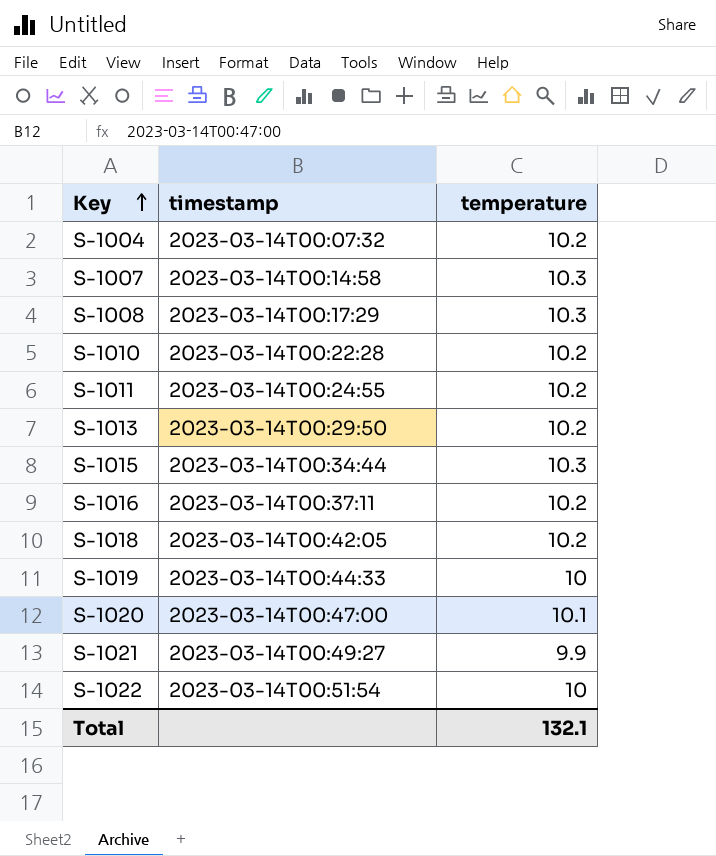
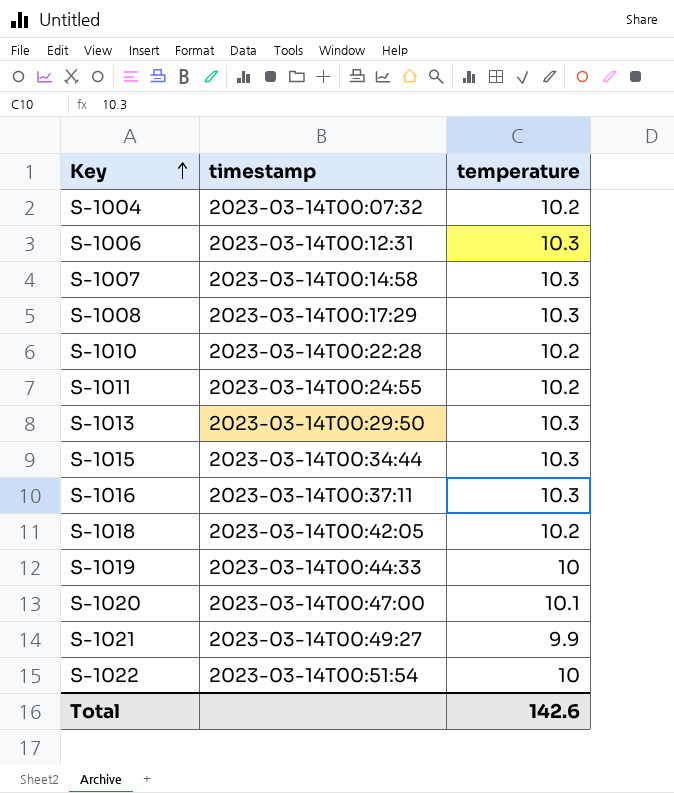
row S-1006: none -> 2023-03-14T00:12:31 | 10.3
S-1013 | temperature: 10.2 -> 10.3
S-1016 | temperature: 10.2 -> 10.3
Total | temperature: 132.1 -> 142.6

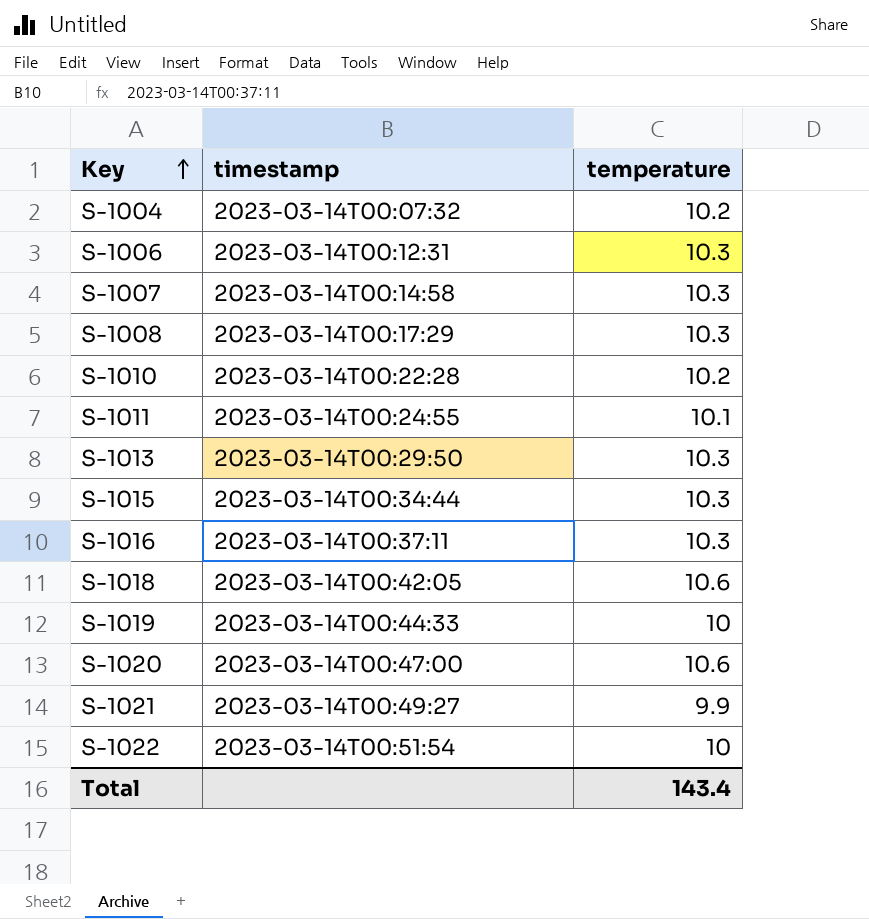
S-1011 | temperature: 10.2 -> 10.1
S-1018 | temperature: 10.2 -> 10.6
S-1020 | temperature: 10.1 -> 10.6
Total | temperature: 142.6 -> 143.4

